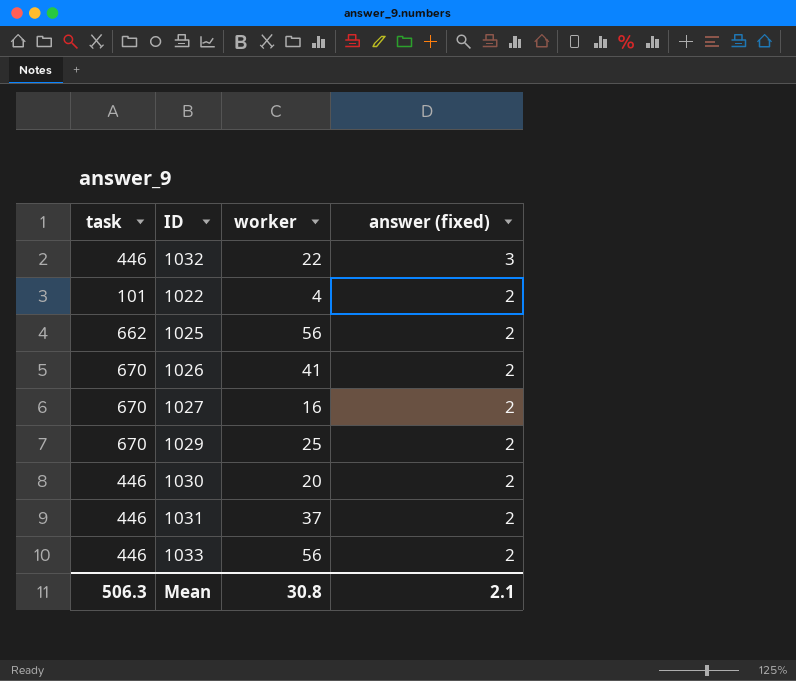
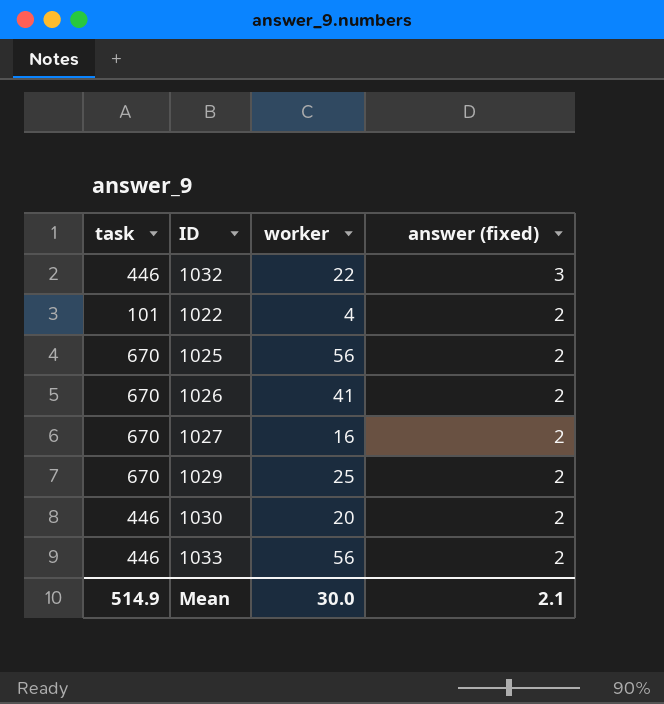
row 1031: 446 | 37 | 2 -> none
1025 | task: 662 -> 670
Mean | task: 506.3 -> 514.9
Mean | worker: 30.8 -> 30.0

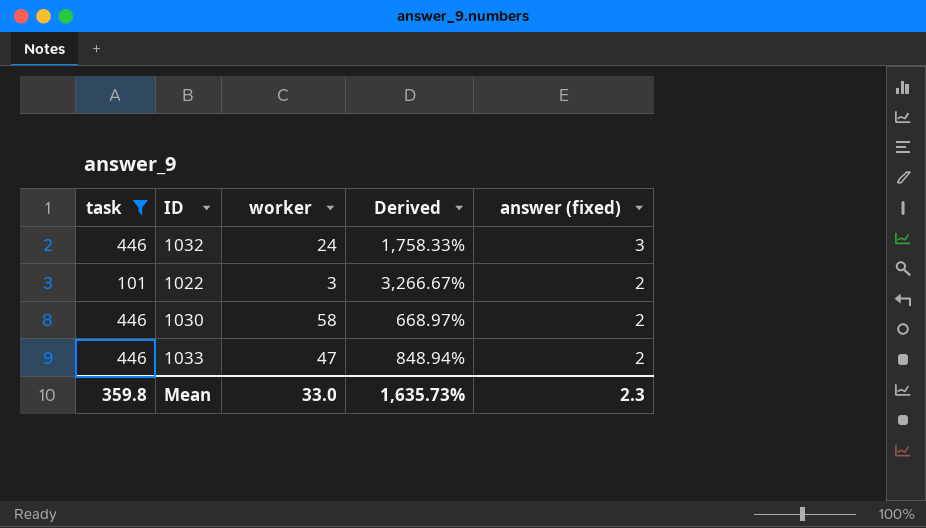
filter: none -> task != 670
column Derived | formula: none -> ([task] - [worker]) / [worker]
1032 | worker: 22 -> 24
1022 | worker: 4 -> 3
1030 | worker: 20 -> 58
1033 | worker: 56 -> 47
Mean | task: 514.9 -> 359.8
Mean | worker: 30.0 -> 33.0
Mean | answer (fixed): 2.1 -> 2.3

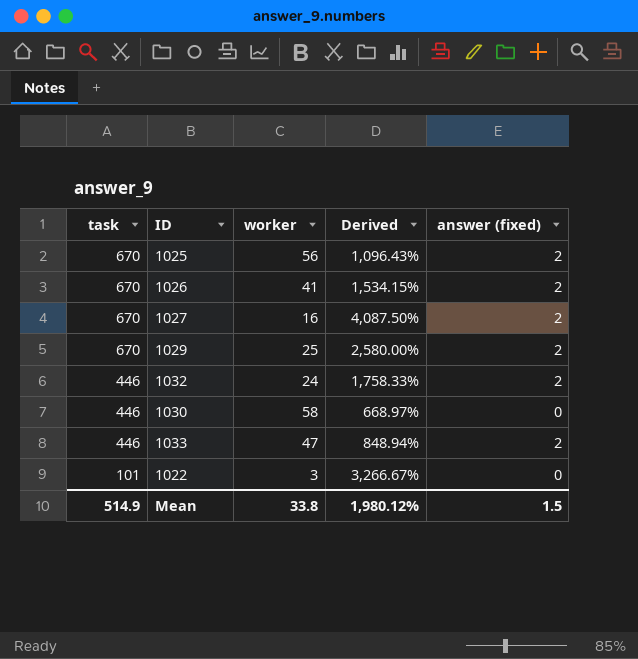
filter: task != 670 -> none
row order: answer (fixed) descending -> task descending
1032 | answer (fixed): 3 -> 2
1030 | answer (fixed): 2 -> 0
1022 | answer (fixed): 2 -> 0
Mean | task: 359.8 -> 514.9
Mean | worker: 33.0 -> 33.8
Mean | Derived: 1,635.73% -> 1,980.12%
Mean | answer (fixed): 2.3 -> 1.5

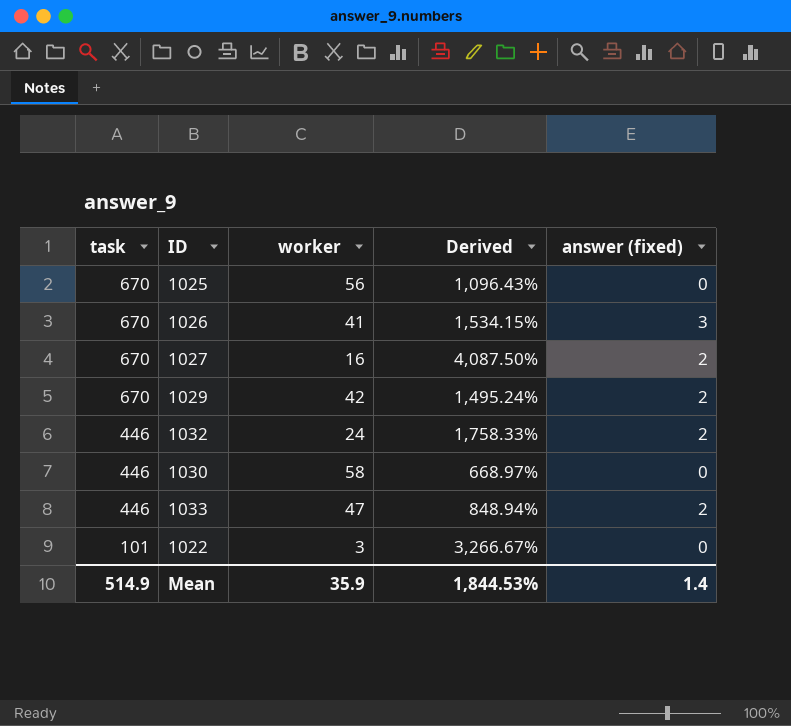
1025 | answer (fixed): 2 -> 0
1026 | answer (fixed): 2 -> 3
1029 | worker: 25 -> 42
1029 | Derived: 2,580.00% -> 1,495.24%
Mean | worker: 33.8 -> 35.9
Mean | Derived: 1,980.12% -> 1,844.53%
Mean | answer (fixed): 1.5 -> 1.4

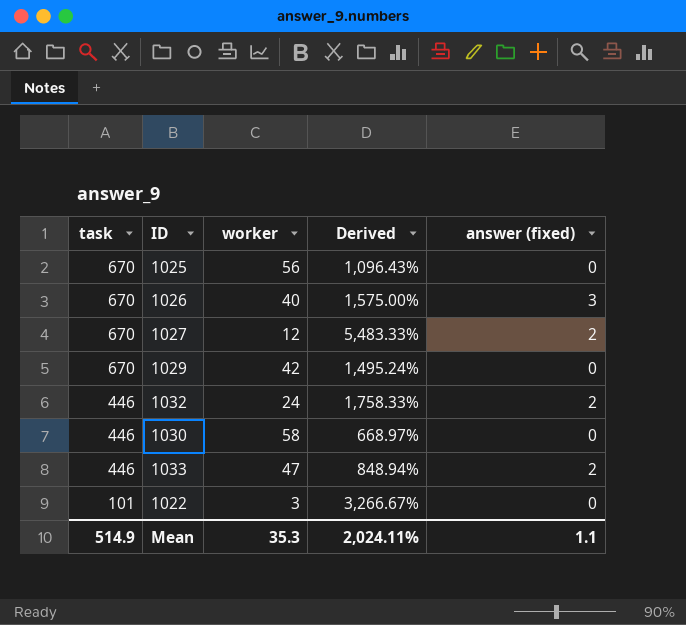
1026 | worker: 41 -> 40
1026 | Derived: 1,534.15% -> 1,575.00%
1027 | worker: 16 -> 12
1027 | Derived: 4,087.50% -> 5,483.33%
1029 | answer (fixed): 2 -> 0
Mean | worker: 35.9 -> 35.3
Mean | Derived: 1,844.53% -> 2,024.11%
Mean | answer (fixed): 1.4 -> 1.1

